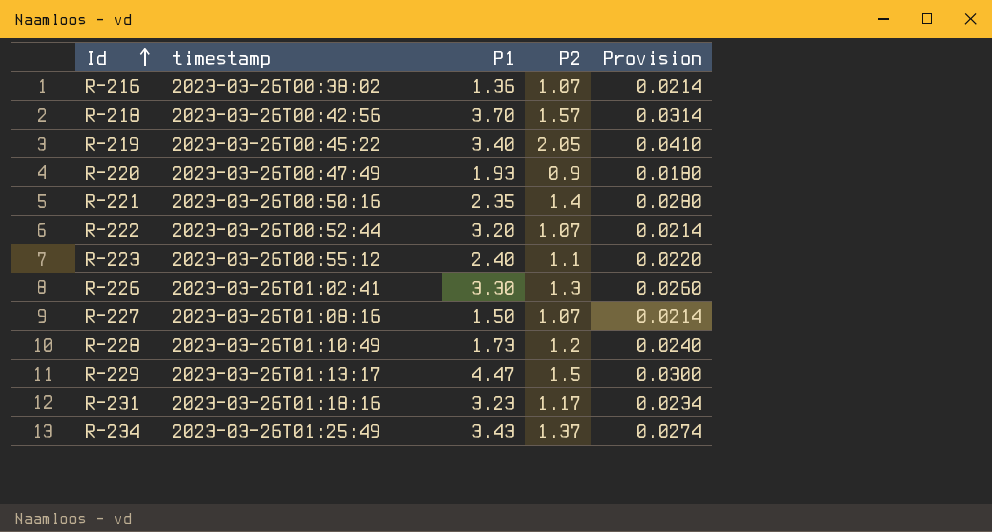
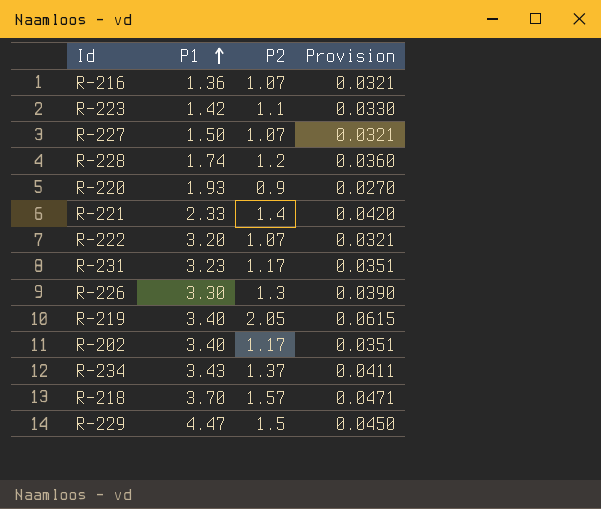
row order: Id ascending -> P1 ascending
column timestamp | position: 2 -> none
column Provision | formula: [P2] * 0.02 -> [P2] * 0.03
R-223 | P1: 2.40 -> 1.42
R-228 | P1: 1.73 -> 1.74
R-221 | P1: 2.35 -> 2.33
row R-202: none -> 3.40 | 1.17 | 0.0351

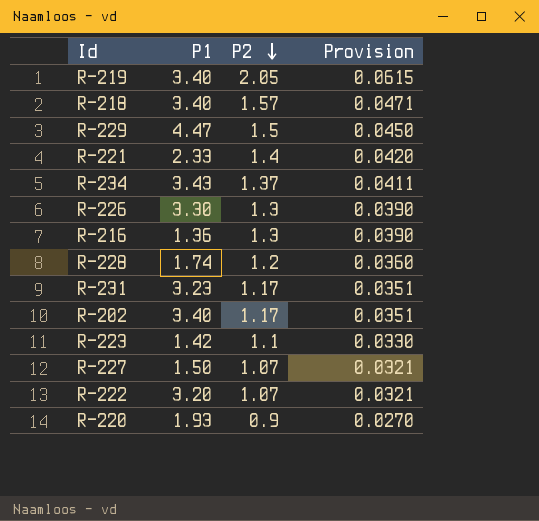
row order: P1 ascending -> P2 descending
R-218 | P1: 3.70 -> 3.40
R-216 | P2: 1.07 -> 1.3
R-216 | Provision: 0.0321 -> 0.0390

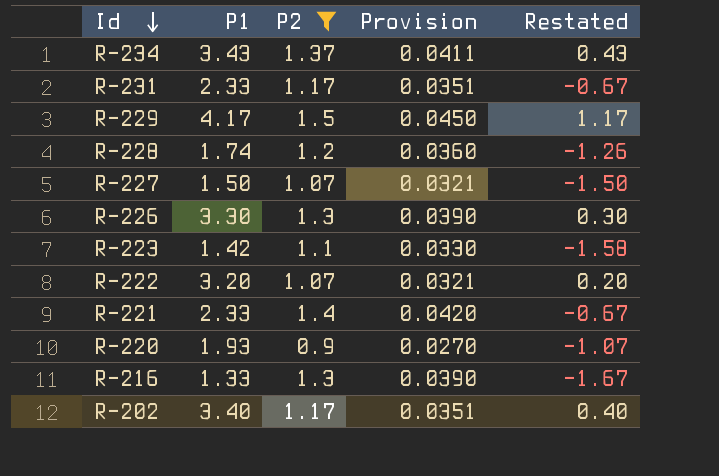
filter: none -> P2 <= 1.5
row order: P2 descending -> Id descending
column Restated | formula: none -> [P1] - 3
R-231 | P1: 3.23 -> 2.33
R-229 | P1: 4.47 -> 4.17
R-216 | P1: 1.36 -> 1.33

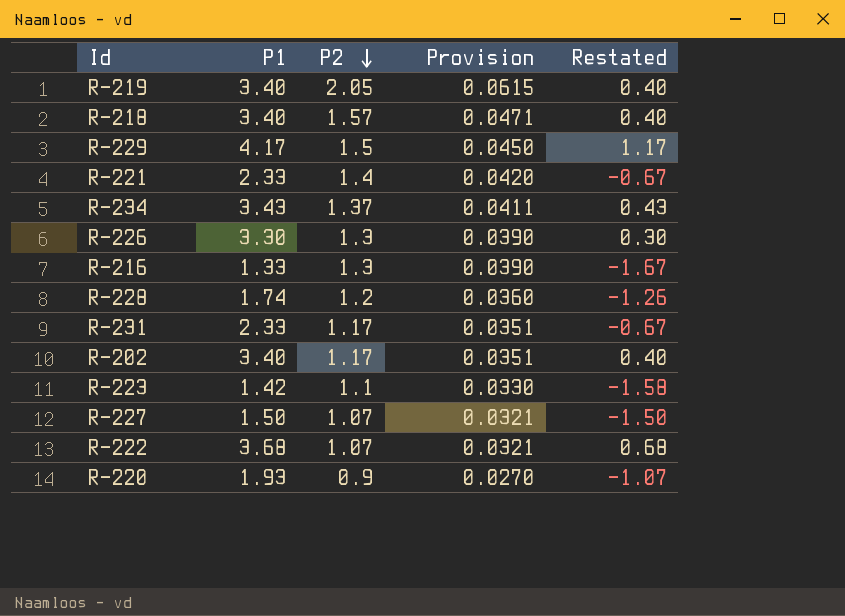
filter: P2 <= 1.5 -> none
row order: Id descending -> P2 descending
R-222 | P1: 3.20 -> 3.68
R-222 | Restated: 0.20 -> 0.68

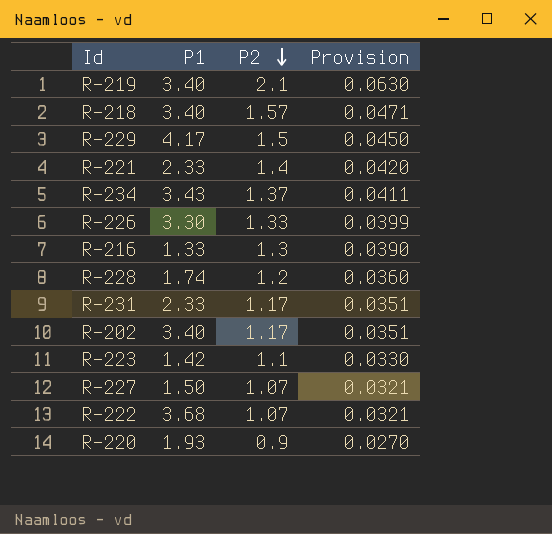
column Restated | formula: [P1] - 3 -> none
R-219 | P2: 2.05 -> 2.1
R-219 | Provision: 0.0615 -> 0.0630
R-226 | P2: 1.3 -> 1.33
R-226 | Provision: 0.0390 -> 0.0399

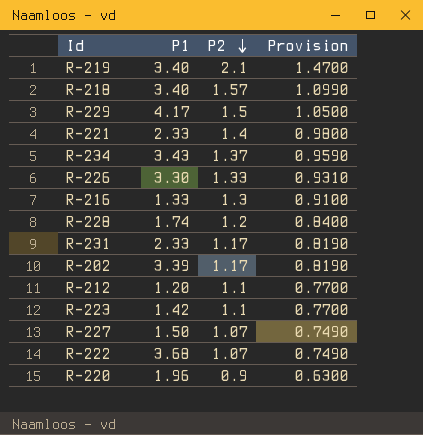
column Provision | formula: [P2] * 0.03 -> [P2] * 0.7
R-202 | P1: 3.40 -> 3.39
row R-212: none -> 1.20 | 1.1 | 0.7700
R-220 | P1: 1.93 -> 1.96

